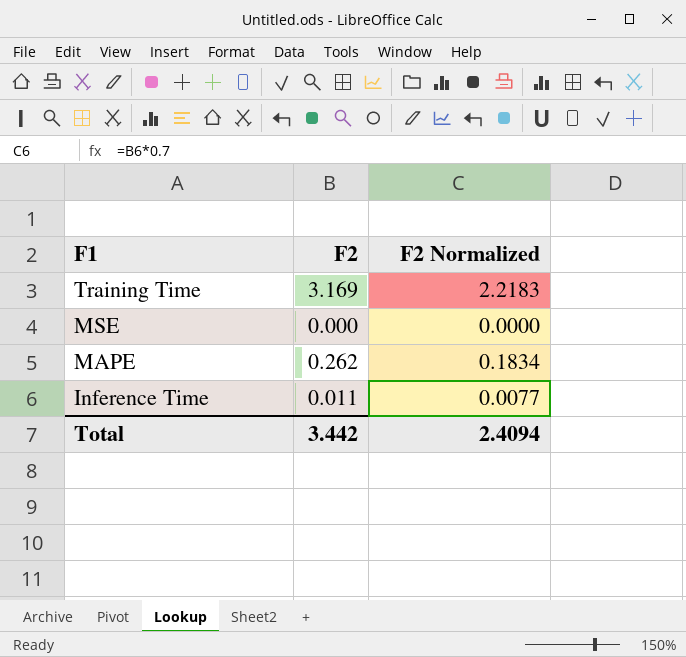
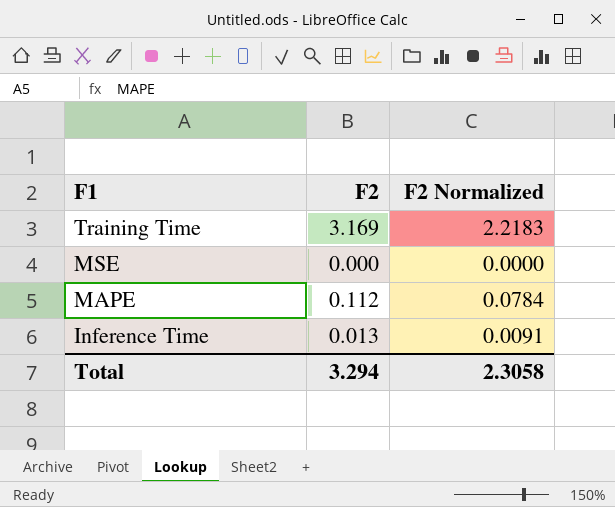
MAPE | F2: 0.262 -> 0.112
MAPE | F2 Normalized: 0.1834 -> 0.0784
Inference Time | F2: 0.011 -> 0.013
Inference Time | F2 Normalized: 0.0077 -> 0.0091
Total | F2: 3.442 -> 3.294
Total | F2 Normalized: 2.4094 -> 2.3058

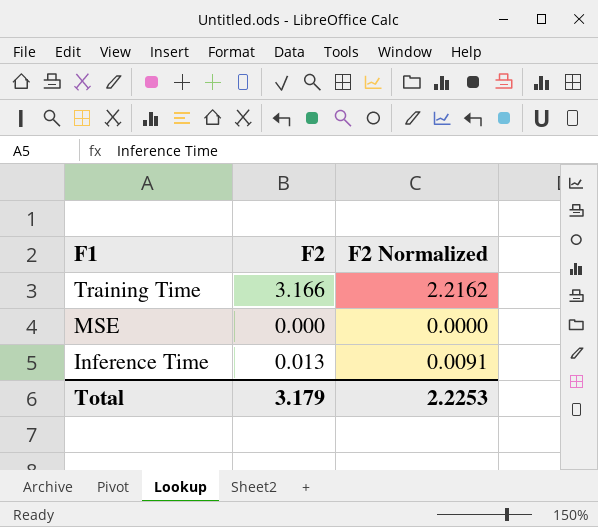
row MAPE: 0.112 | 0.0784 -> none
Training Time | F2: 3.169 -> 3.166
Training Time | F2 Normalized: 2.2183 -> 2.2162
Total | F2: 3.294 -> 3.179
Total | F2 Normalized: 2.3058 -> 2.2253

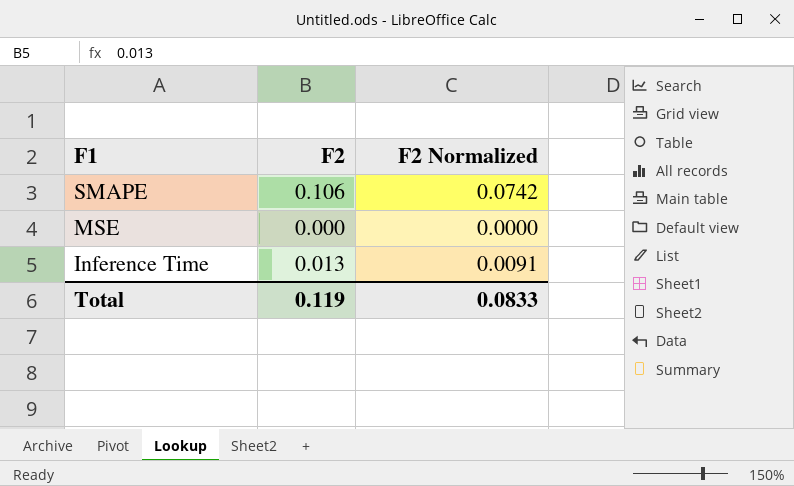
row Training Time: 3.166 | 2.2162 -> none
row SMAPE: none -> 0.106 | 0.0742
Total | F2: 3.179 -> 0.119
Total | F2 Normalized: 2.2253 -> 0.0833

